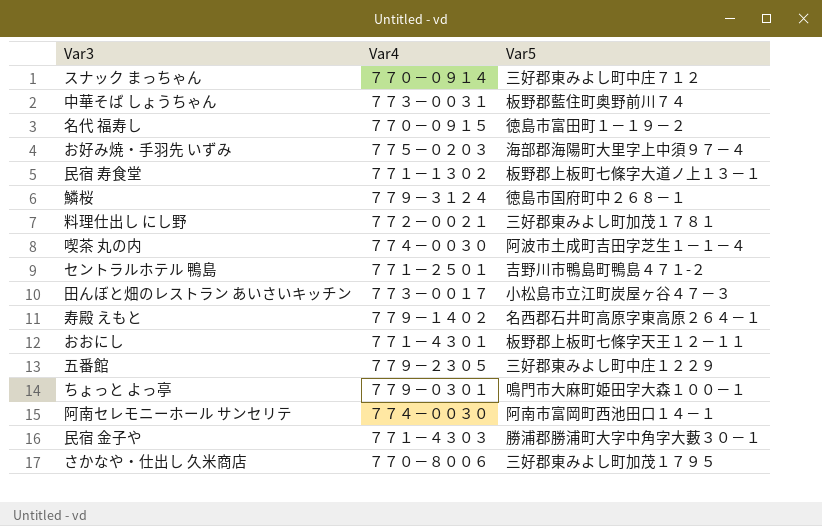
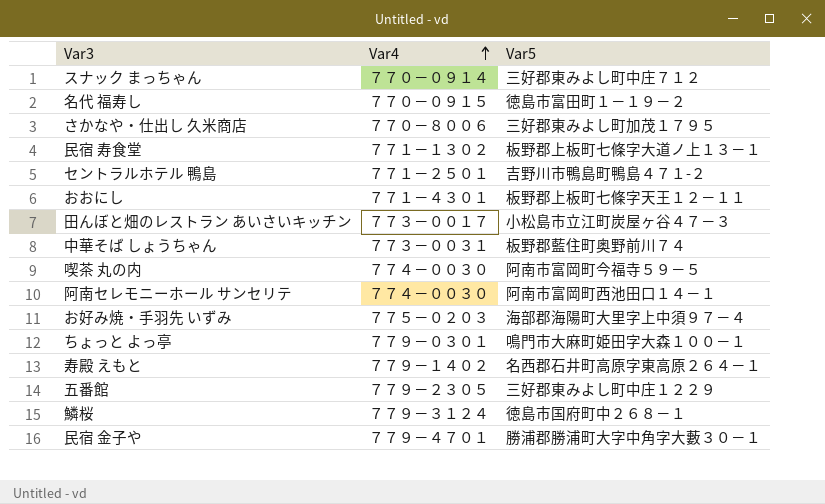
row order: none -> Var4 ascending
row 料理仕出し にし野: ７７２－００２１ | 三好郡東みよし町加茂１７８１ -> none
喫茶 丸の内 | Var5: 阿波市土成町吉田字芝生１－１－４ -> 阿南市富岡町今福寺５９－５
民宿 金子や | Var4: ７７１－４３０３ -> ７７９－４７０１

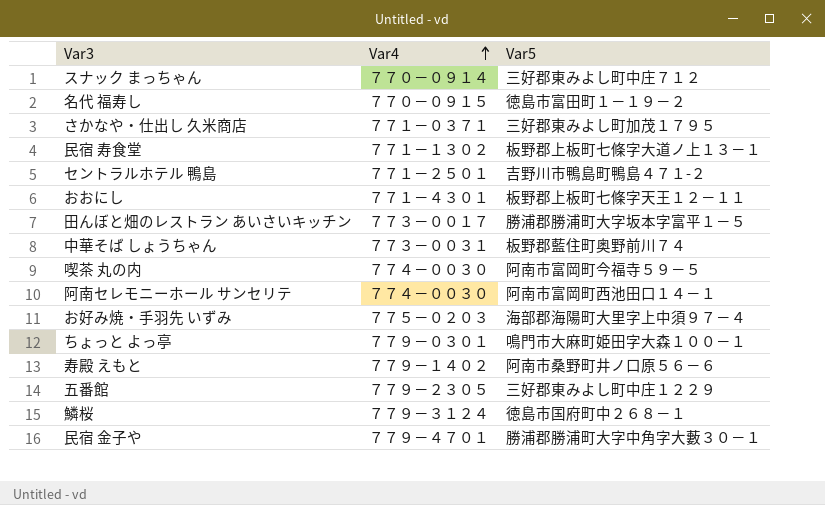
さかなや・仕出し 久米商店 | Var4: ７７０－８００６ -> ７７１－０３７１
田んぼと畑のレストラン あいさいキッチン | Var5: 小松島市立江町炭屋ヶ谷４７－３ -> 勝浦郡勝浦町大字坂本字富平１－５
寿殿 えもと | Var5: 名西郡石井町高原字東高原２６４－１ -> 阿南市桑野町井ノ口原５６－６

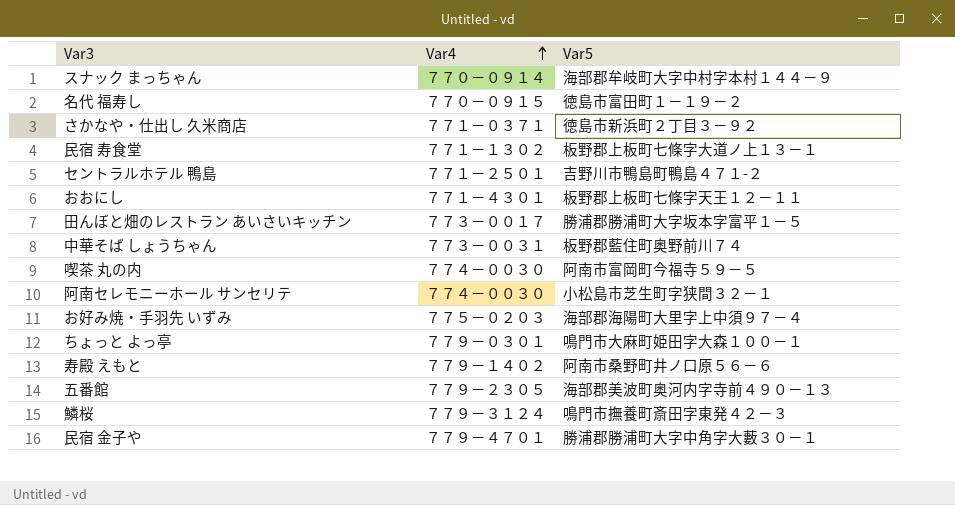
スナック まっちゃん | Var5: 三好郡東みよし町中庄７１２ -> 海部郡牟岐町大字中村字本村１４４－９
さかなや・仕出し 久米商店 | Var5: 三好郡東みよし町加茂１７９５ -> 徳島市新浜町２丁目３－９２
阿南セレモニーホール サンセリテ | Var5: 阿南市富岡町西池田口１４－１ -> 小松島市芝生町字狭間３２－１
五番館 | Var5: 三好郡東みよし町中庄１２２９ -> 海部郡美波町奥河内字寺前４９０－１３
鱗桜 | Var5: 徳島市国府町中２６８－１ -> 鳴門市撫養町斎田字東発４２－３

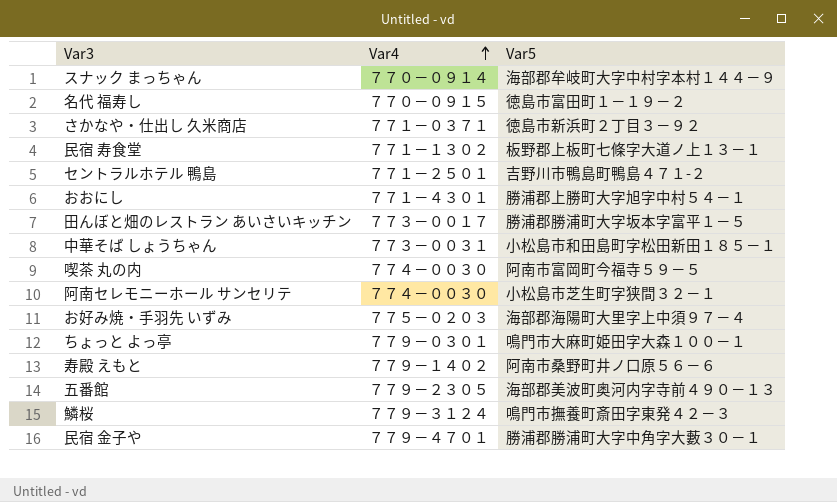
おおにし | Var5: 板野郡上板町七條字天王１２－１１ -> 勝浦郡上勝町大字旭字中村５４－１
中華そば しょうちゃん | Var5: 板野郡藍住町奥野前川７４ -> 小松島市和田島町字松田新田１８５－１

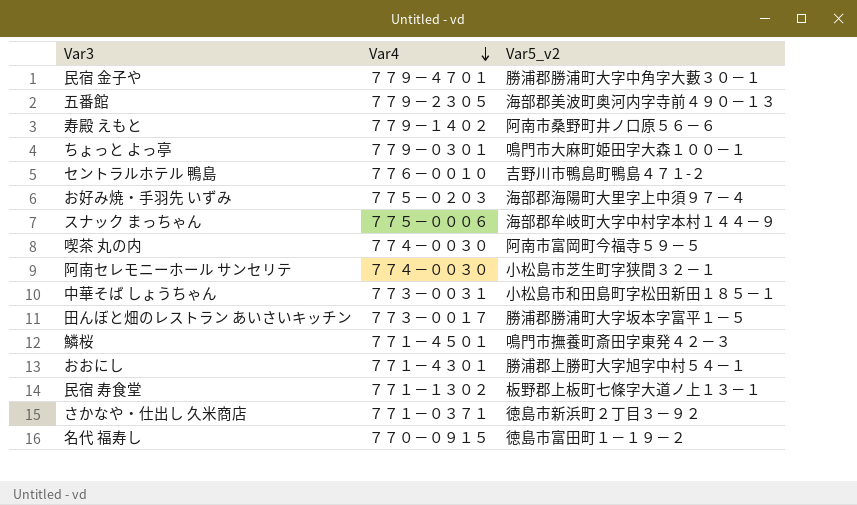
row order: Var4 ascending -> Var4 descending
column name: Var5 -> Var5_v2
セントラルホテル 鴨島 | Var4: ７７１－２５０１ -> ７７６－００１０
スナック まっちゃん | Var4: ７７０－０９１４ -> ７７５－０００６
鱗桜 | Var4: ７７９－３１２４ -> ７７１－４５０１

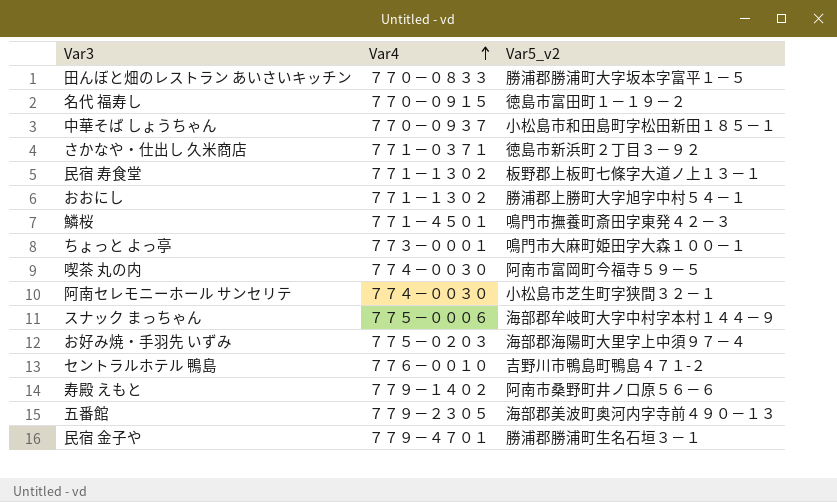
row order: Var4 descending -> Var4 ascending
田んぼと畑のレストラン あいさいキッチン | Var4: ７７３－００１７ -> ７７０－０８３３
中華そば しょうちゃん | Var4: ７７３－００３１ -> ７７０－０９３７
おおにし | Var4: ７７１－４３０１ -> ７７１－１３０２
ちょっと よっ亭 | Var4: ７７９－０３０１ -> ７７３－０００１
民宿 金子や | Var5_v2: 勝浦郡勝浦町大字中角字大藪３０－１ -> 勝浦郡勝浦町生名石垣３－１

